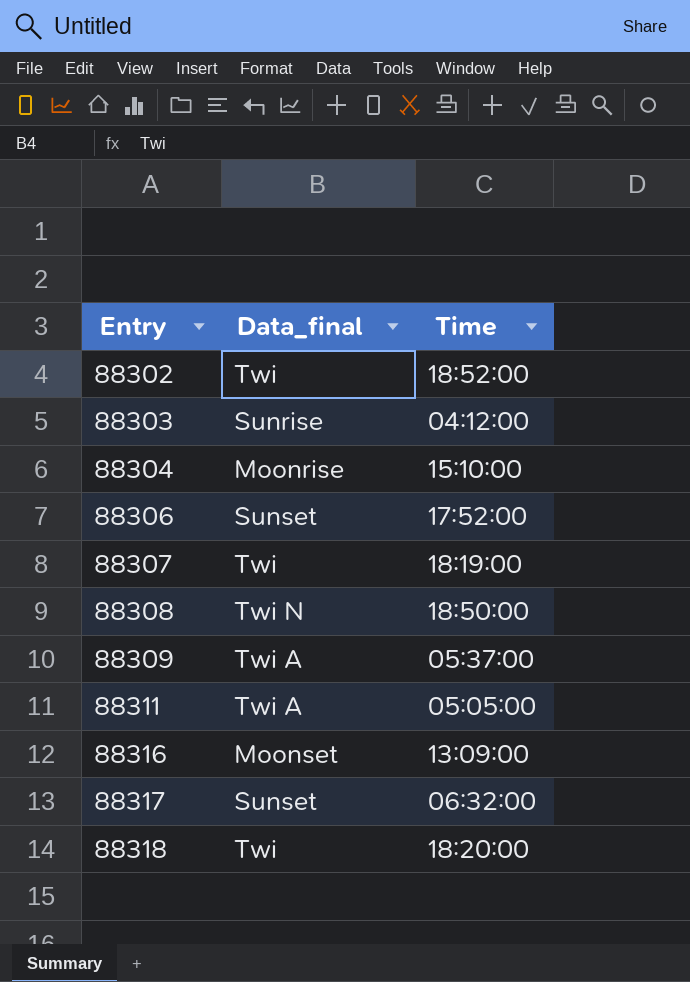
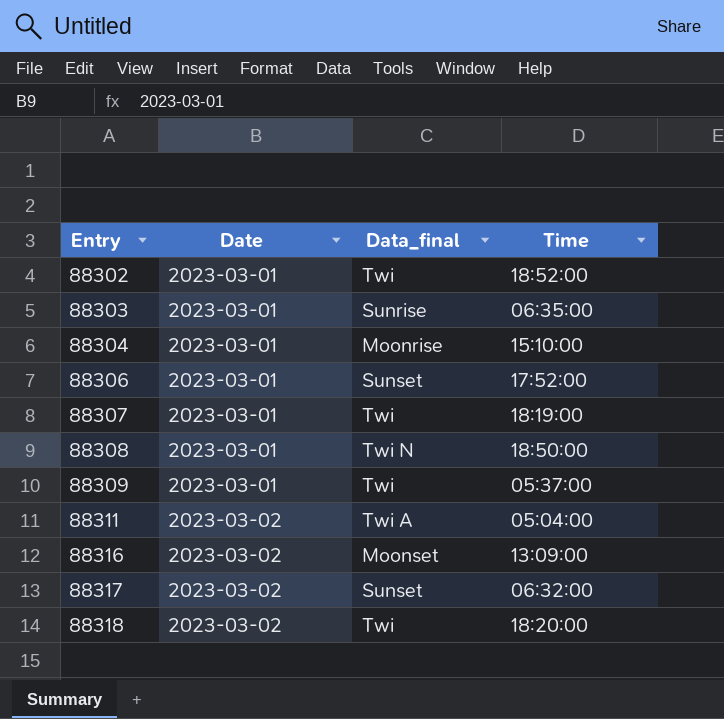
column Date | position: none -> 2
88303 | Time: 04:12:00 -> 06:35:00
88309 | Data_final: Twi A -> Twi
88311 | Time: 05:05:00 -> 05:04:00

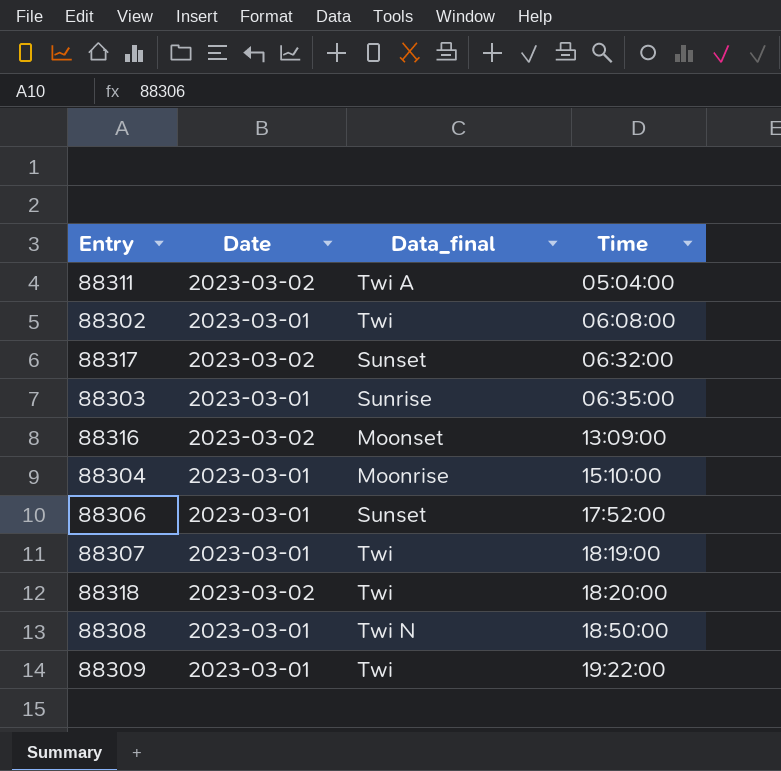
row order: Entry ascending -> Time ascending
88302 | Time: 18:52:00 -> 06:08:00
88309 | Time: 05:37:00 -> 19:22:00

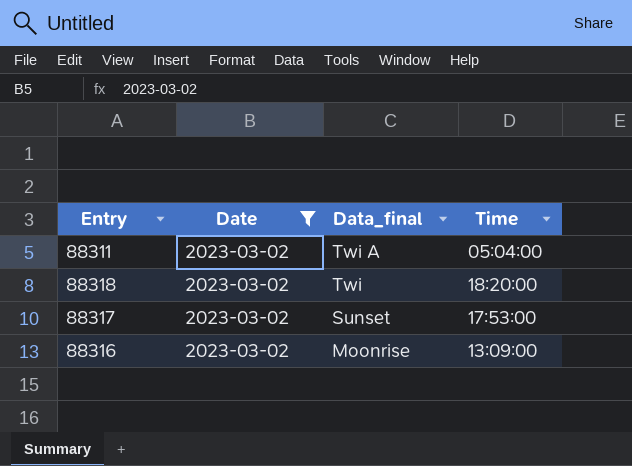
filter: none -> Date = 2023-03-02
row order: Time ascending -> Data_final descending
88317 | Time: 06:32:00 -> 17:53:00
88316 | Data_final: Moonset -> Moonrise

